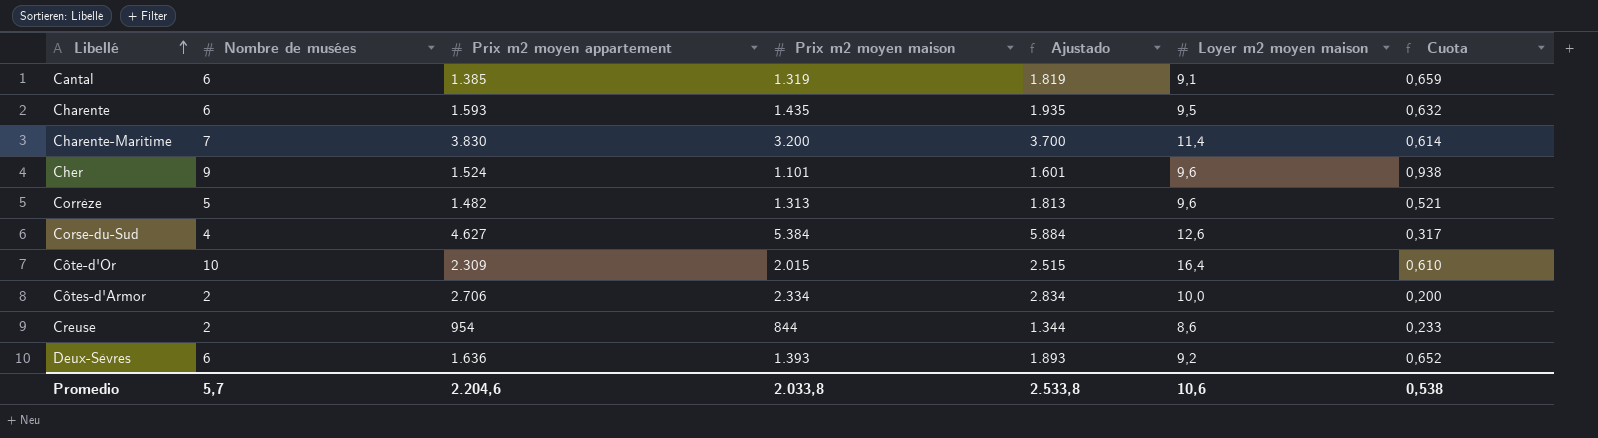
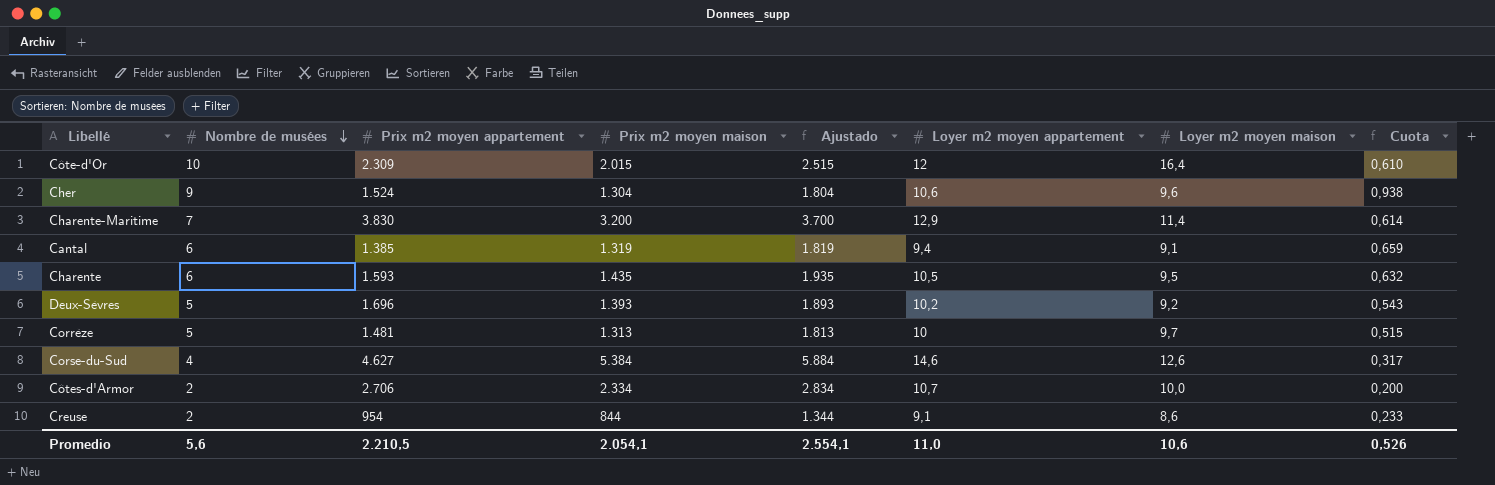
row order: Libellé ascending -> Nombre de musées descending
column Loyer m2 moyen appartement | position: none -> 6
Cher | Prix m2 moyen maison: 1.101 -> 1.304
Cher | Ajustado: 1.601 -> 1.804
Deux-Sèvres | Nombre de musées: 6 -> 5
Deux-Sèvres | Prix m2 moyen appartement: 1.636 -> 1.696
Deux-Sèvres | Cuota: 0,652 -> 0,543
Corrèze | Prix m2 moyen appartement: 1.482 -> 1.481
Corrèze | Loyer m2 moyen maison: 9,6 -> 9,7
Corrèze | Cuota: 0,521 -> 0,515
Promedio | Nombre de musées: 5,7 -> 5,6
Promedio | Prix m2 moyen appartement: 2.204,6 -> 2.210,5
Promedio | Prix m2 moyen maison: 2.033,8 -> 2.054,1
Promedio | Ajustado: 2.533,8 -> 2.554,1
Promedio | Cuota: 0,538 -> 0,526

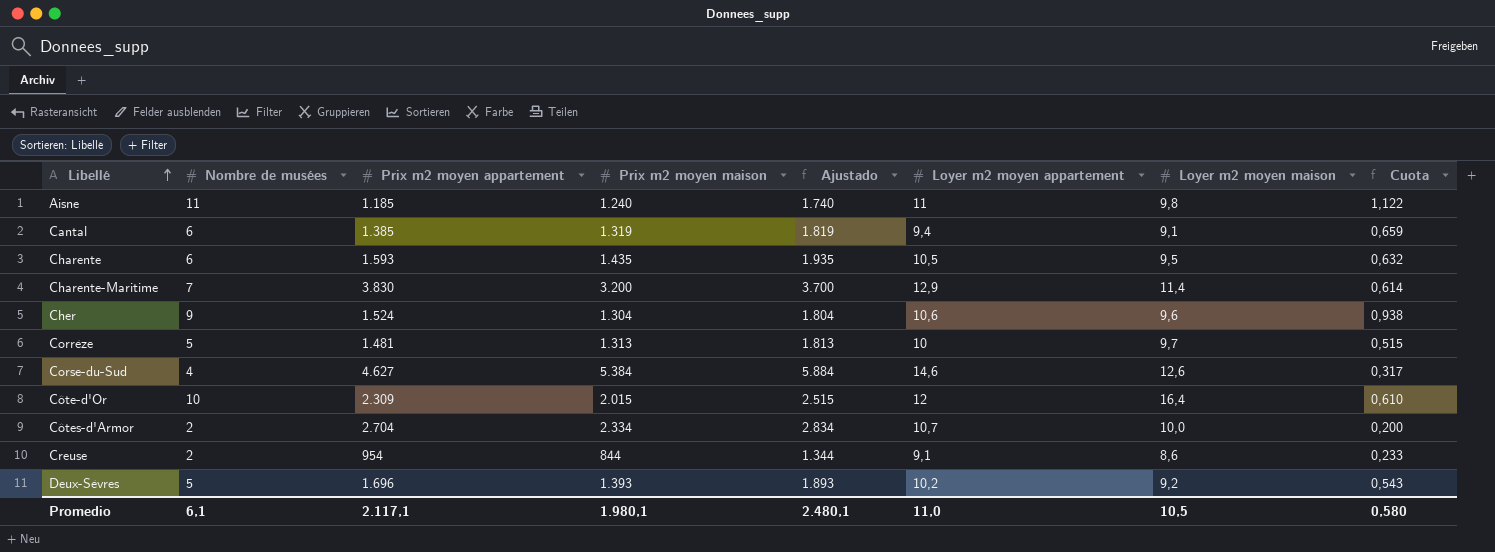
row order: Nombre de musées descending -> Libellé ascending
row Aisne: none -> 11 | 1.185 | 1.240 | 1.740 | 11 | 9,8 | 1,122
Côtes-d'Armor | Prix m2 moyen appartement: 2.706 -> 2.704
Promedio | Nombre de musées: 5,6 -> 6,1
Promedio | Prix m2 moyen appartement: 2.210,5 -> 2.117,1
Promedio | Prix m2 moyen maison: 2.054,1 -> 1.980,1
Promedio | Ajustado: 2.554,1 -> 2.480,1
Promedio | Loyer m2 moyen maison: 10,6 -> 10,5
Promedio | Cuota: 0,526 -> 0,580

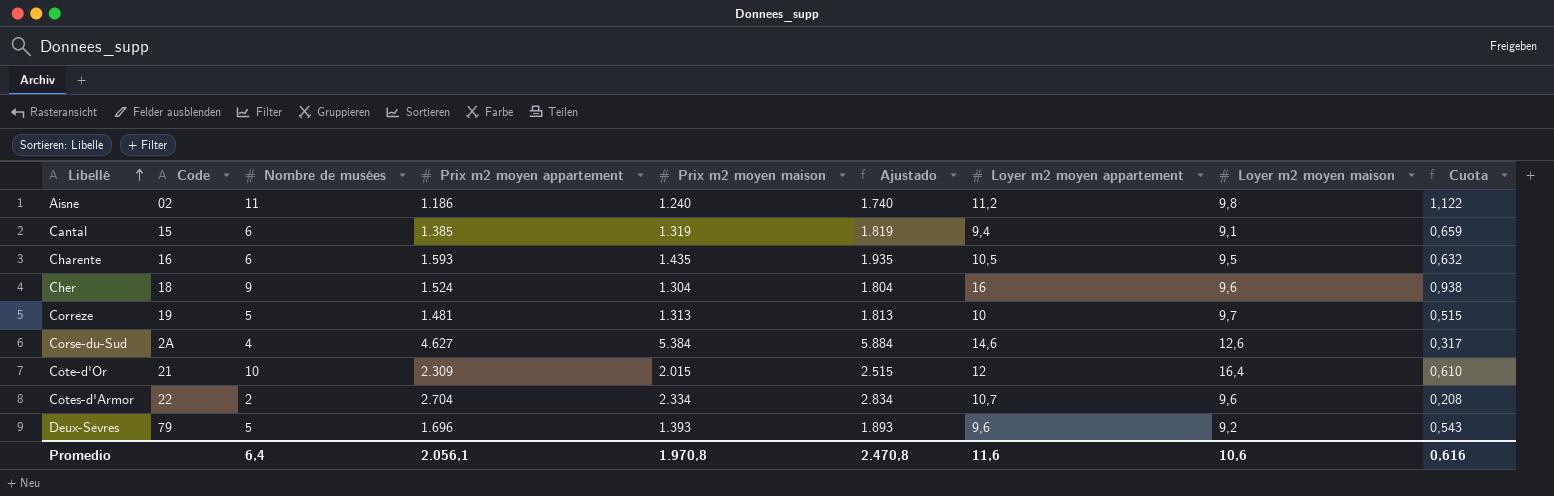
column Code | position: none -> 2
row Charente-Maritime: 7 | 3.830 | 3.200 | 3.700 | 12,9 | 11,4 | 0,614 -> none
row Creuse: 2 | 954 | 844 | 1.344 | 9,1 | 8,6 | 0,233 -> none
Aisne | Prix m2 moyen appartement: 1.185 -> 1.186
Aisne | Loyer m2 moyen appartement: 11 -> 11,2
Cher | Loyer m2 moyen appartement: 10,6 -> 16
Côtes-d'Armor | Loyer m2 moyen maison: 10,0 -> 9,6
Côtes-d'Armor | Cuota: 0,200 -> 0,208
Deux-Sèvres | Loyer m2 moyen appartement: 10,2 -> 9,6
Promedio | Nombre de musées: 6,1 -> 6,4
Promedio | Prix m2 moyen appartement: 2.117,1 -> 2.056,1
Promedio | Prix m2 moyen maison: 1.980,1 -> 1.970,8
Promedio | Ajustado: 2.480,1 -> 2.470,8
Promedio | Loyer m2 moyen appartement: 11,0 -> 11,6
Promedio | Loyer m2 moyen maison: 10,5 -> 10,6
Promedio | Cuota: 0,580 -> 0,616

